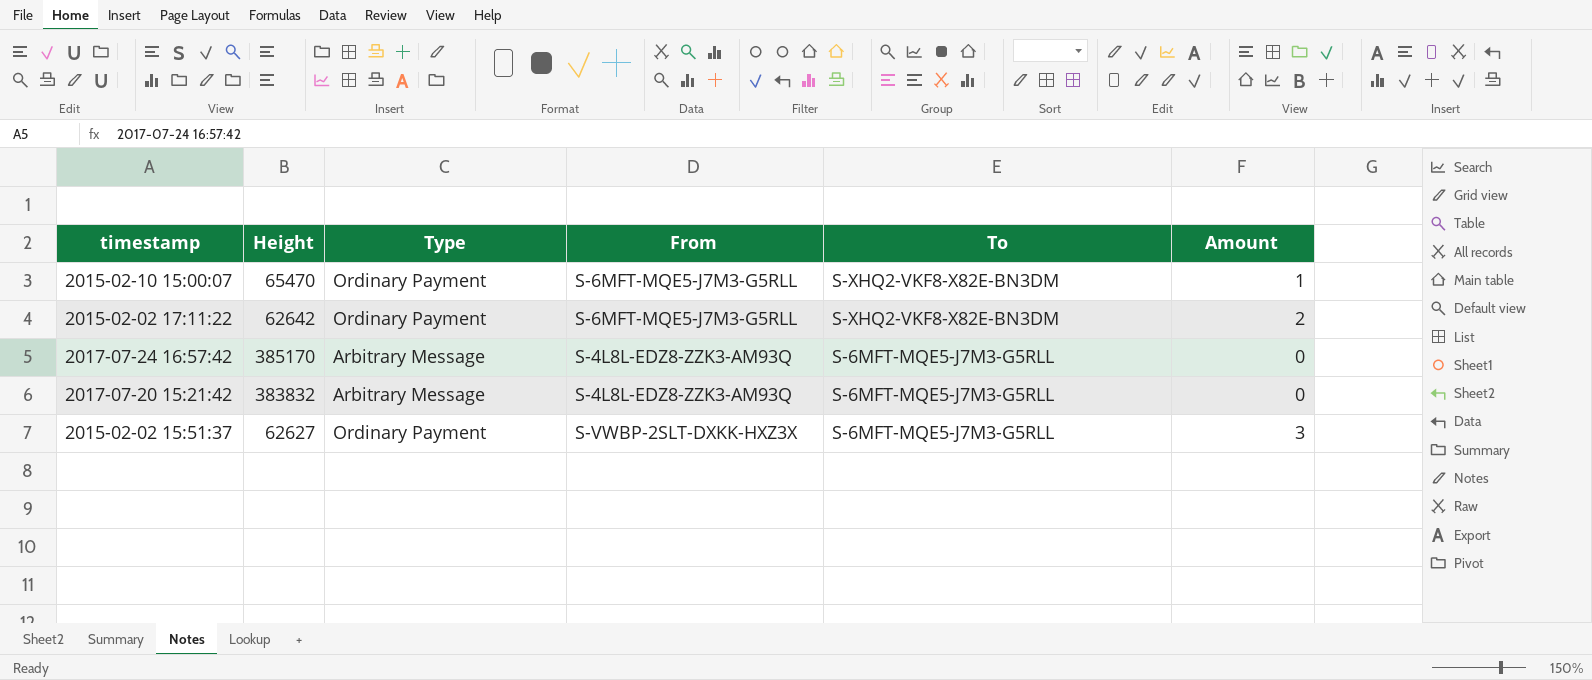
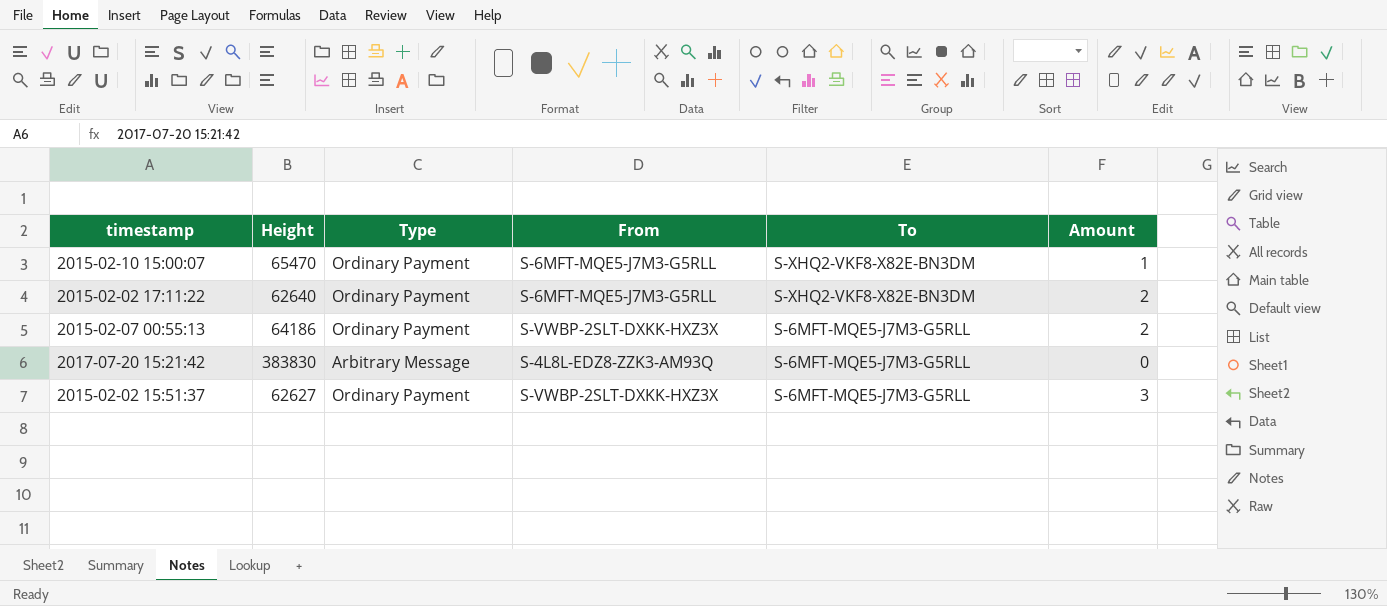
row 2017-07-24 16:57:42: 385170 | Arbitrary Message | S-4L8L-EDZ8-ZZK3-AM93Q | S-6MFT-MQE5-J7M3-G5RLL | 0 -> none
2015-02-02 17:11:22 | Height: 62642 -> 62640
row 2015-02-07 00:55:13: none -> 64186 | Ordinary Payment | S-VWBP-2SLT-DXKK-HXZ3X | S-6MFT-MQE5-J7M3-G5RLL | 2
2017-07-20 15:21:42 | Height: 383832 -> 383830

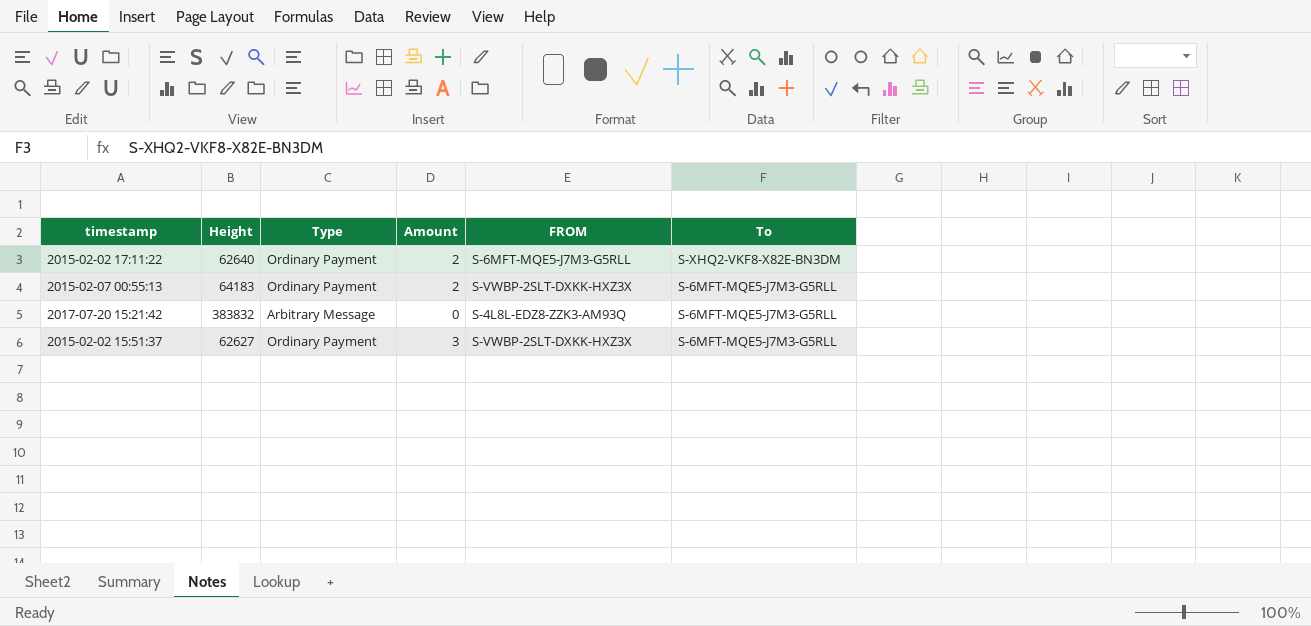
column Amount | position: 6 -> 4
column name: From -> FROM
row 2015-02-10 15:00:07: 65470 | Ordinary Payment | S-6MFT-MQE5-J7M3-G5RLL | S-XHQ2-VKF8-X82E-BN3DM | 1 -> none
2015-02-07 00:55:13 | Height: 64186 -> 64183
2017-07-20 15:21:42 | Height: 383830 -> 383832

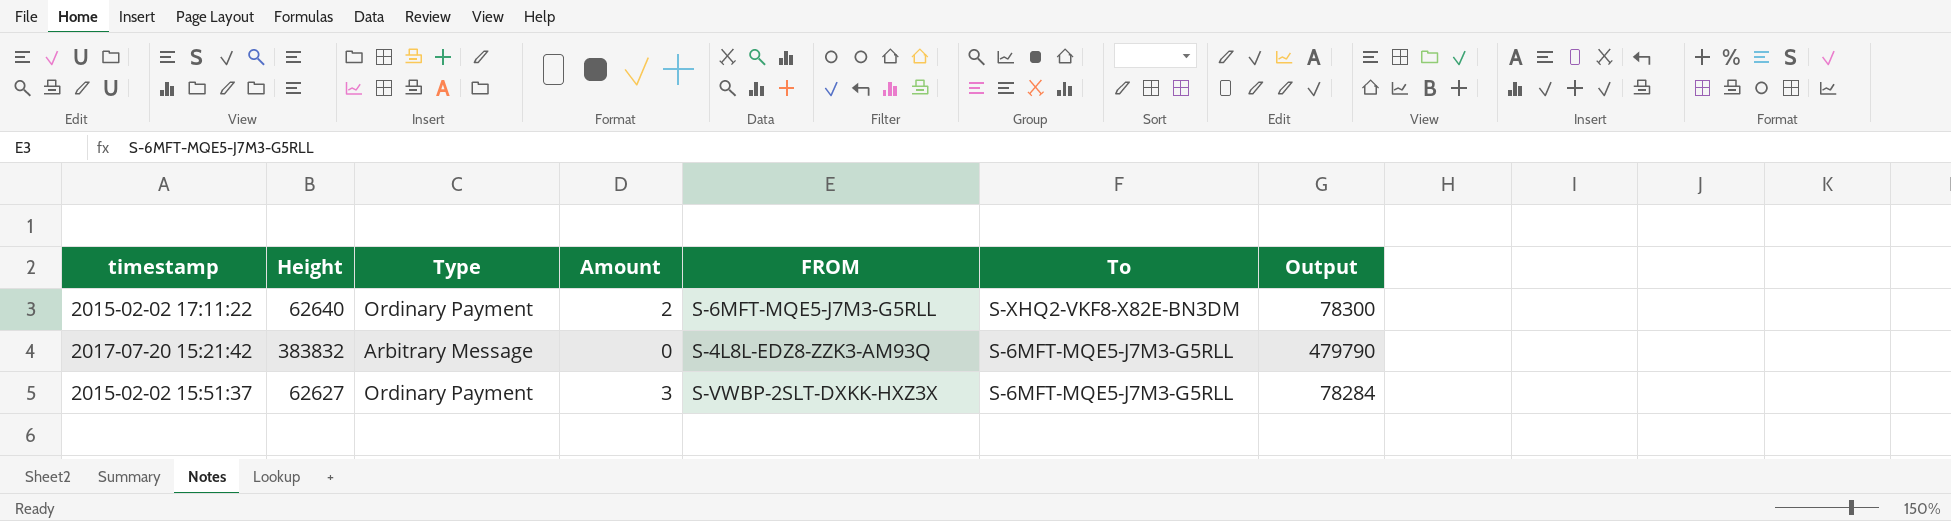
column Output | formula: none -> [Height] * 1.25
row 2015-02-07 00:55:13: 64183 | Ordinary Payment | 2 | S-VWBP-2SLT-DXKK-HXZ3X | S-6MFT-MQE5-J7M3-G5RLL -> none

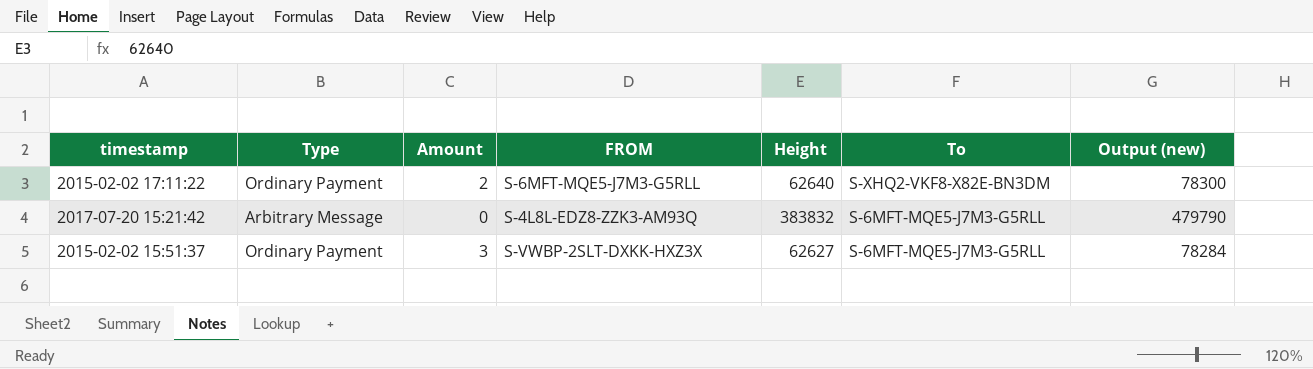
column Height | position: 2 -> 5
column name: Output -> Output (new)

